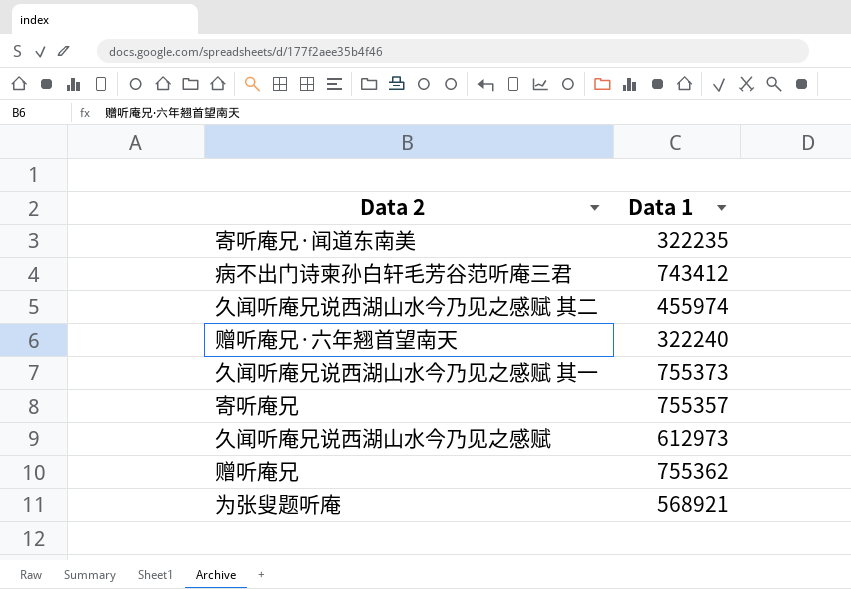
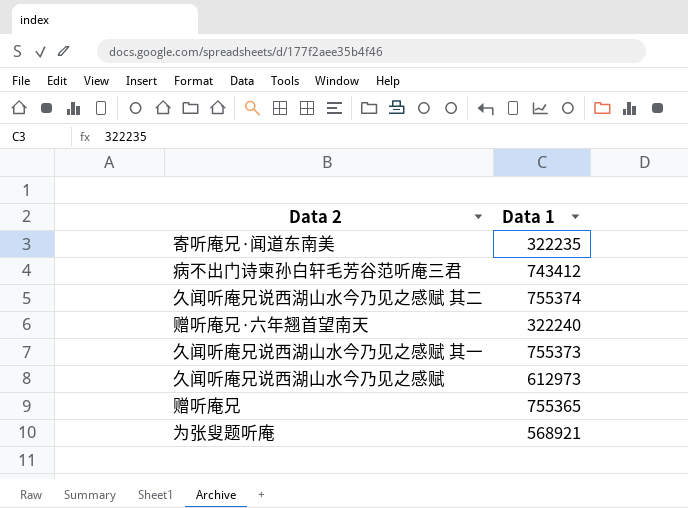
row 寄听庵兄: 755357 -> none
久闻听庵兄说西湖山水今乃见之感赋 其二 | Data 1: 455974 -> 755374
赠听庵兄 | Data 1: 755362 -> 755365

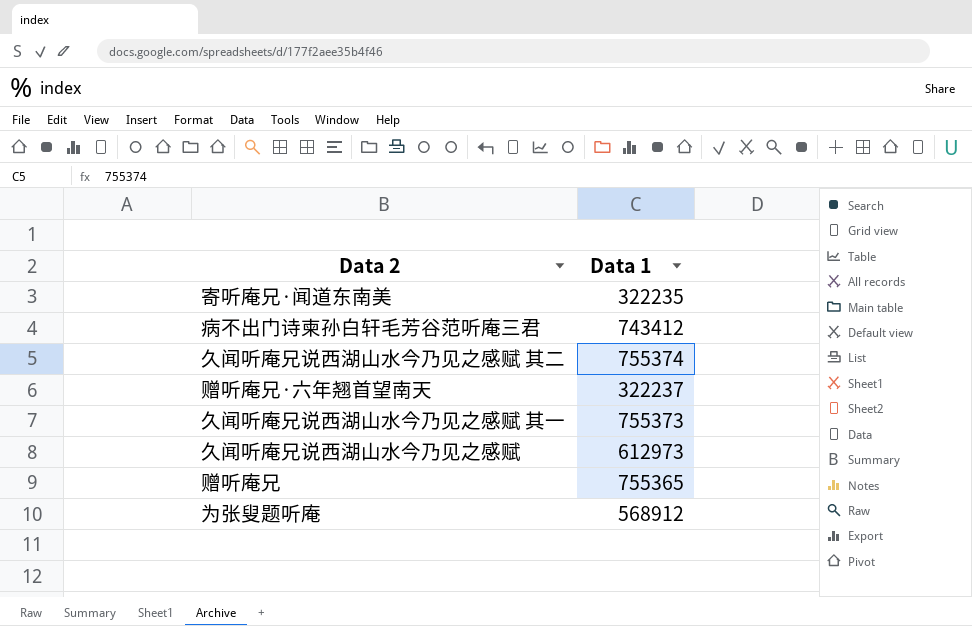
赠听庵兄·六年翘首望南天 | Data 1: 322240 -> 322237
为张叟题听庵 | Data 1: 568921 -> 568912

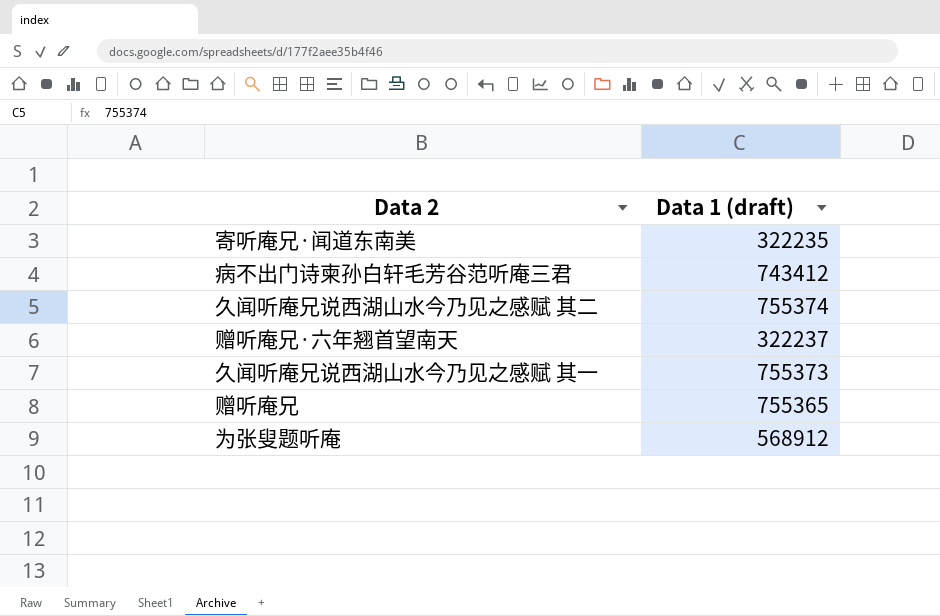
column name: Data 1 -> Data 1 (draft)
row 久闻听庵兄说西湖山水今乃见之感赋: 612973 -> none

